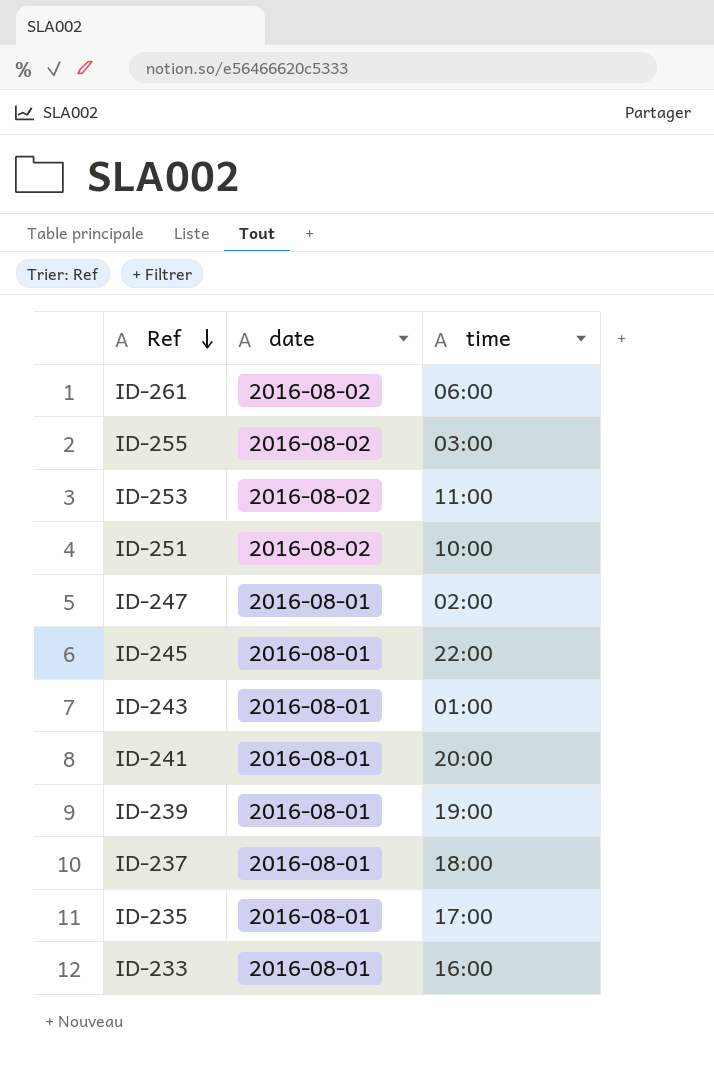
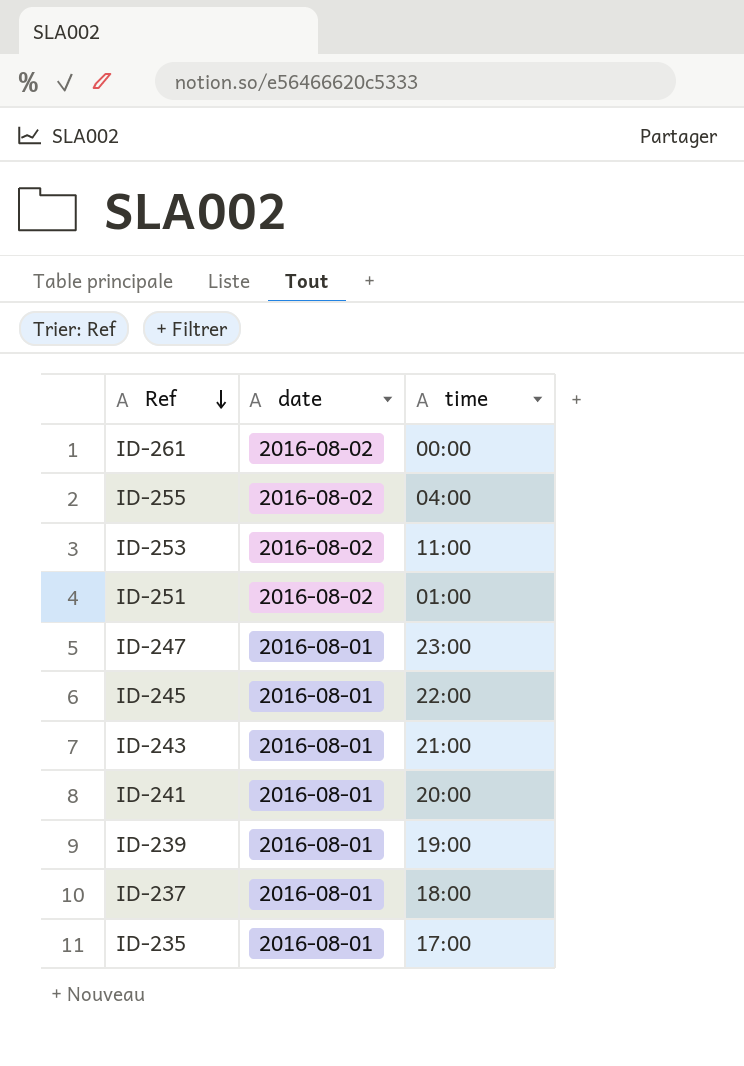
row ID-233: 2016-08-01 | 16:00 -> none
ID-261 | time: 06:00 -> 00:00
ID-255 | time: 03:00 -> 04:00
ID-251 | time: 10:00 -> 01:00
ID-247 | time: 02:00 -> 23:00
ID-243 | time: 01:00 -> 21:00

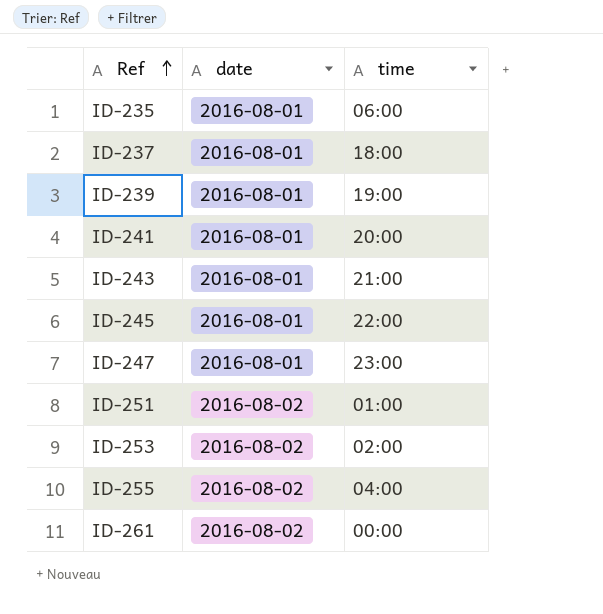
row order: Ref descending -> Ref ascending
ID-235 | time: 17:00 -> 06:00
ID-253 | time: 11:00 -> 02:00

